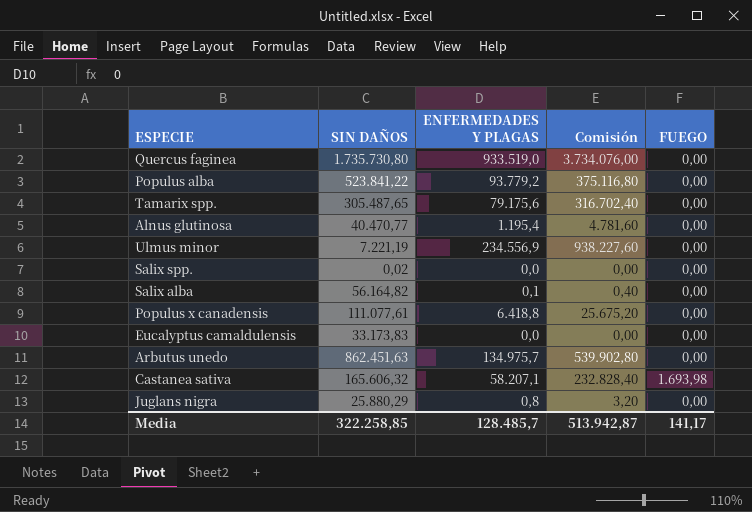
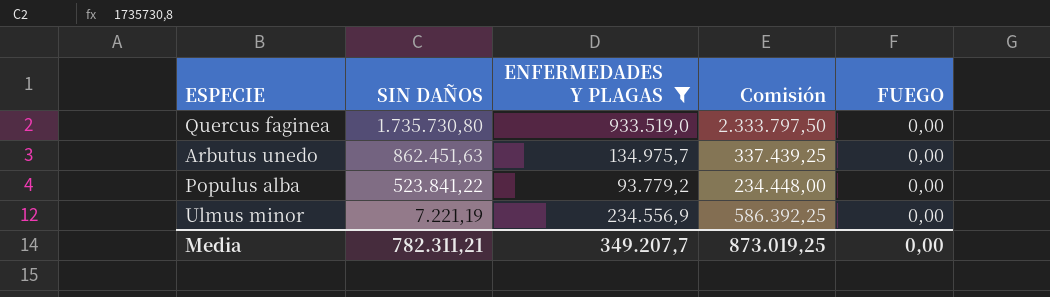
filter: none -> ENFERMEDADES Y PLAGAS >= 93.779,2
row order: none -> SIN DAÑOS descending
column Comisión | formula: [ENFERMEDADES Y PLAGAS] * 4 -> [ENFERMEDADES Y PLAGAS] * 2,5
Media | SIN DAÑOS: 322.258,85 -> 782.311,21
Media | ENFERMEDADES Y PLAGAS: 128.485,7 -> 349.207,7
Media | Comisión: 513.942,87 -> 873.019,25
Media | FUEGO: 141,17 -> 0,00

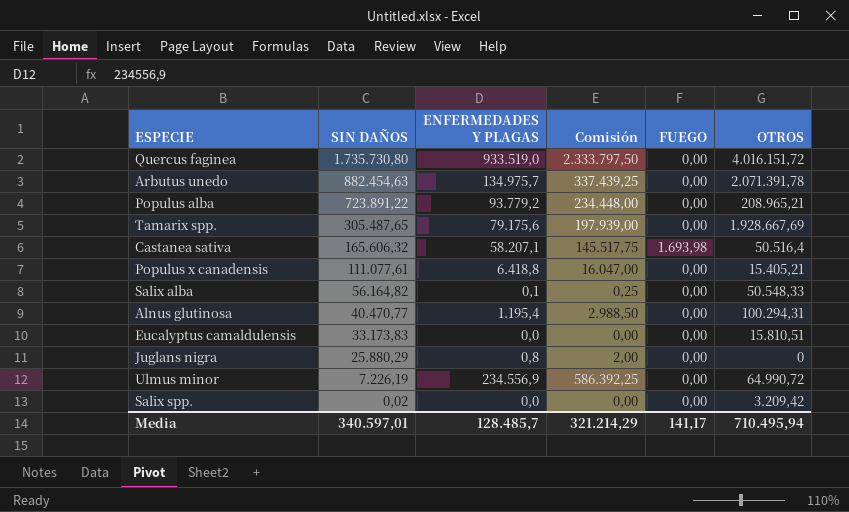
filter: ENFERMEDADES Y PLAGAS >= 93.779,2 -> none
column OTROS | position: none -> 6
Arbutus unedo | SIN DAÑOS: 862.451,63 -> 882.454,63
Populus alba | SIN DAÑOS: 523.841,22 -> 723.891,22
Ulmus minor | SIN DAÑOS: 7.221,19 -> 7.226,19
Media | SIN DAÑOS: 782.311,21 -> 340.597,01
Media | ENFERMEDADES Y PLAGAS: 349.207,7 -> 128.485,7
Media | Comisión: 873.019,25 -> 321.214,29
Media | FUEGO: 0,00 -> 141,17

